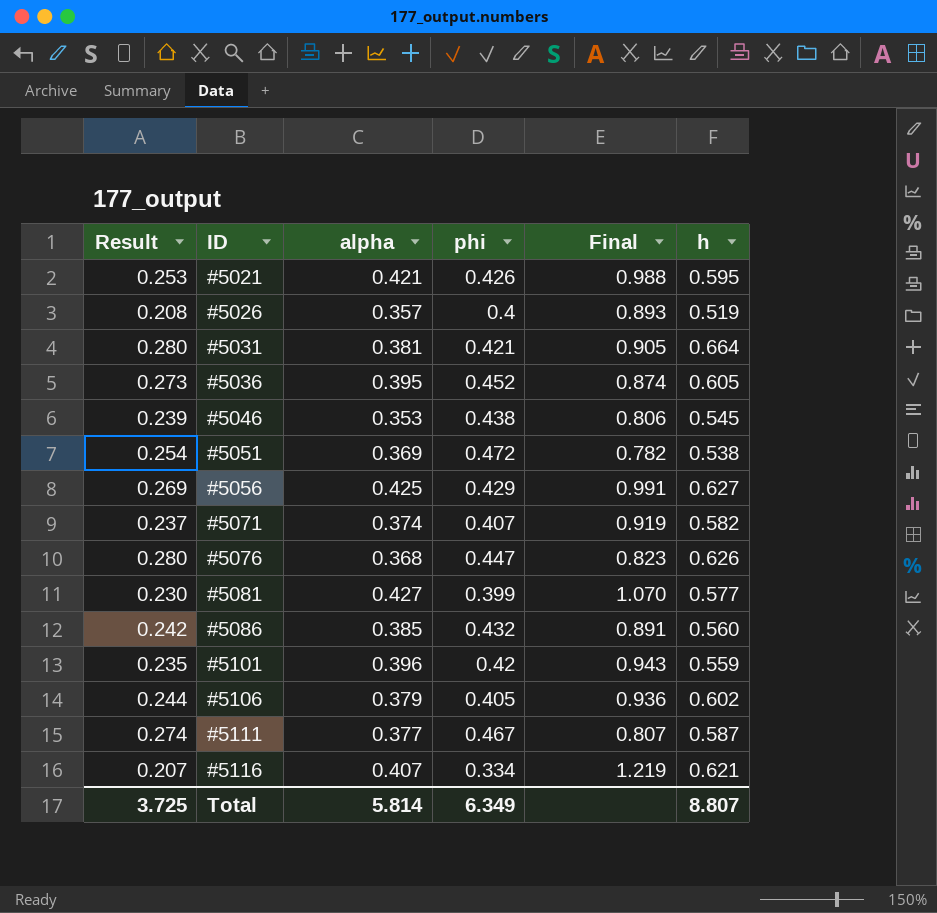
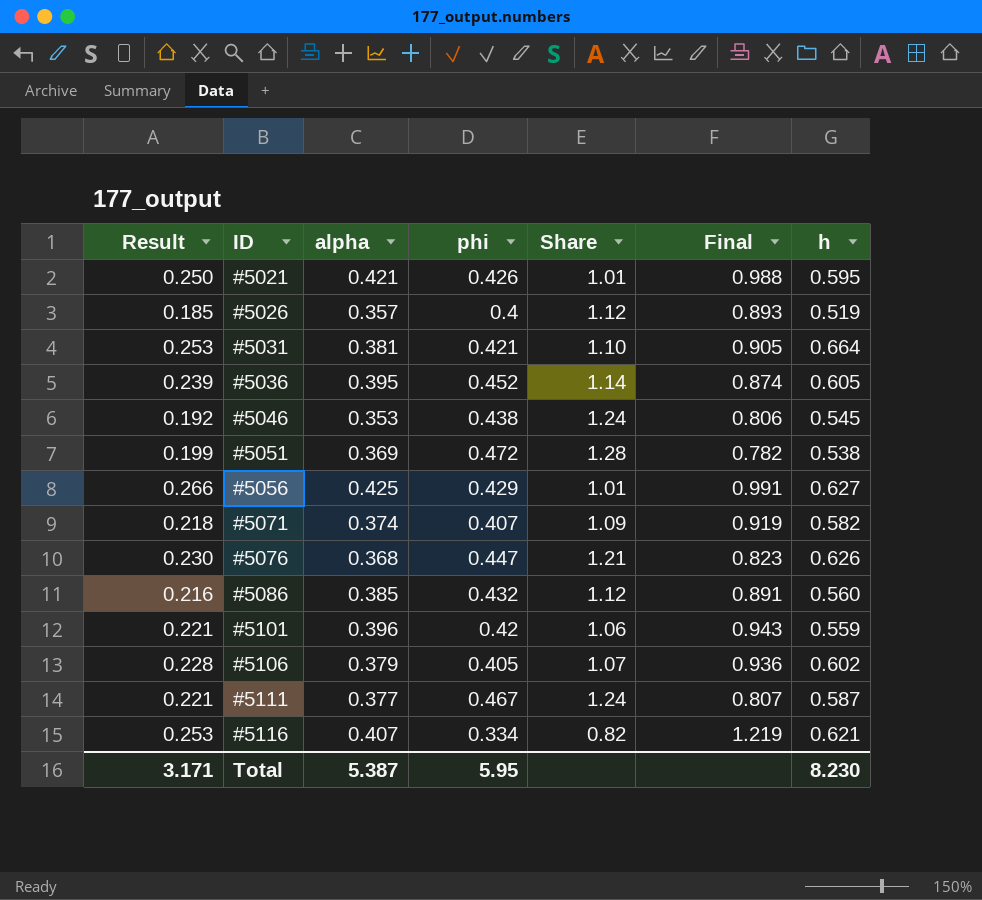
column Result | formula: [phi] * [h] -> [alpha] * [h]
column Share | formula: none -> [phi] / [alpha]
row #5081: 0.230 | 0.427 | 0.399 | 1.070 | 0.577 -> none
Total | Result: 3.725 -> 3.171
Total | alpha: 5.814 -> 5.387
Total | phi: 6.349 -> 5.95
Total | h: 8.807 -> 8.230

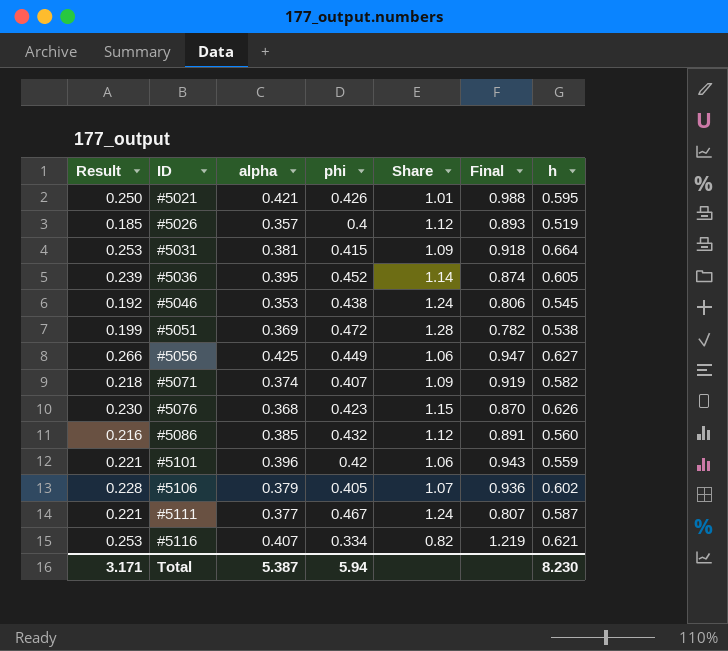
#5031 | phi: 0.421 -> 0.415
#5031 | Share: 1.10 -> 1.09
#5031 | Final: 0.905 -> 0.918
#5056 | phi: 0.429 -> 0.449
#5056 | Share: 1.01 -> 1.06
#5056 | Final: 0.991 -> 0.947
#5076 | phi: 0.447 -> 0.423
#5076 | Share: 1.21 -> 1.15
#5076 | Final: 0.823 -> 0.870
Total | phi: 5.95 -> 5.94

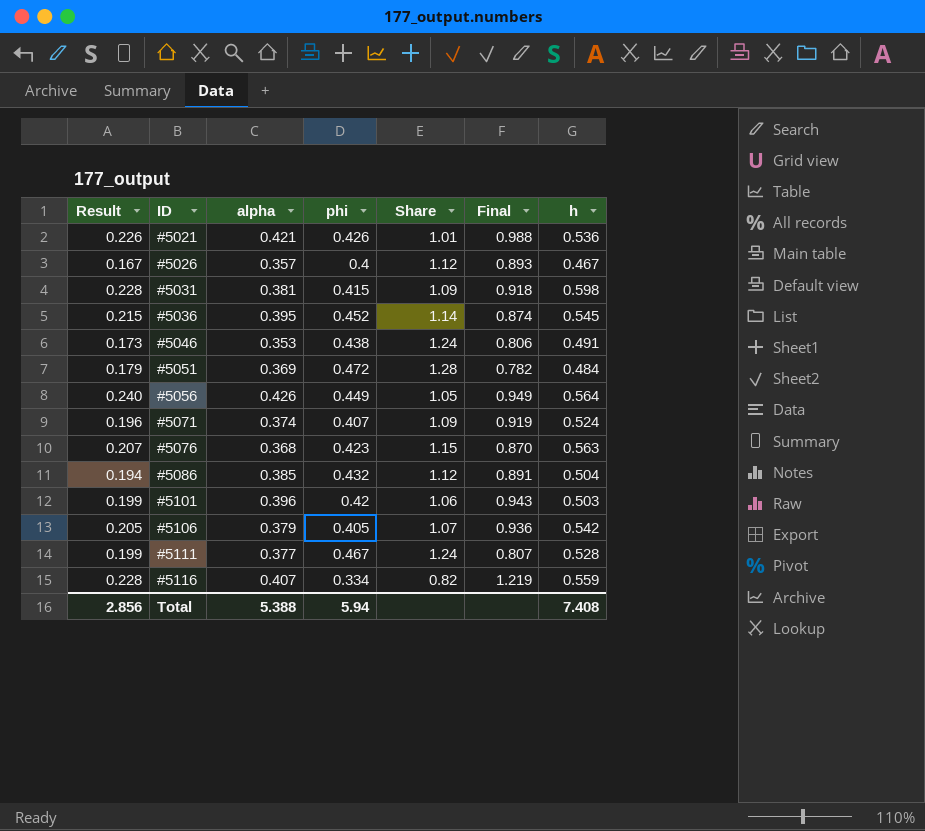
#5021 | Result: 0.250 -> 0.226
#5021 | h: 0.595 -> 0.536
#5026 | Result: 0.185 -> 0.167
#5026 | h: 0.519 -> 0.467
#5031 | Result: 0.253 -> 0.228
#5031 | h: 0.664 -> 0.598
#5036 | Result: 0.239 -> 0.215
#5036 | h: 0.605 -> 0.545
#5046 | Result: 0.192 -> 0.173
#5046 | h: 0.545 -> 0.491
#5051 | Result: 0.199 -> 0.179
#5051 | h: 0.538 -> 0.484
#5056 | Result: 0.266 -> 0.240
#5056 | alpha: 0.425 -> 0.426
#5056 | Share: 1.06 -> 1.05
#5056 | Final: 0.947 -> 0.949
#5056 | h: 0.627 -> 0.564
#5071 | Result: 0.218 -> 0.196
#5071 | h: 0.582 -> 0.524
#5076 | Result: 0.230 -> 0.207
#5076 | h: 0.626 -> 0.563
#5086 | Result: 0.216 -> 0.194
#5086 | h: 0.560 -> 0.504
#5101 | Result: 0.221 -> 0.199
#5101 | h: 0.559 -> 0.503
#5106 | Result: 0.228 -> 0.205
#5106 | h: 0.602 -> 0.542
#5111 | Result: 0.221 -> 0.199
#5111 | h: 0.587 -> 0.528
#5116 | Result: 0.253 -> 0.228
#5116 | h: 0.621 -> 0.559
Total | Result: 3.171 -> 2.856
Total | alpha: 5.387 -> 5.388
Total | h: 8.230 -> 7.408

